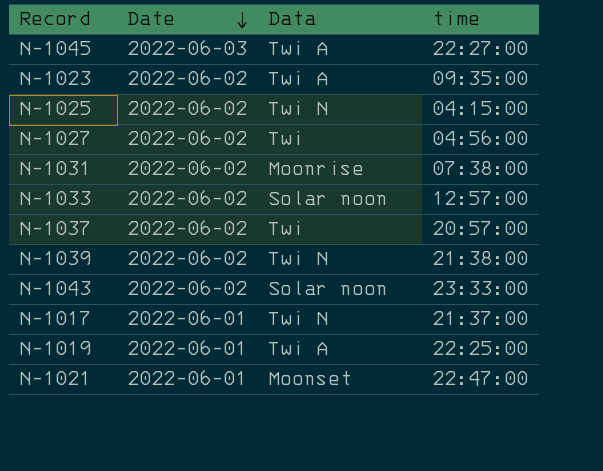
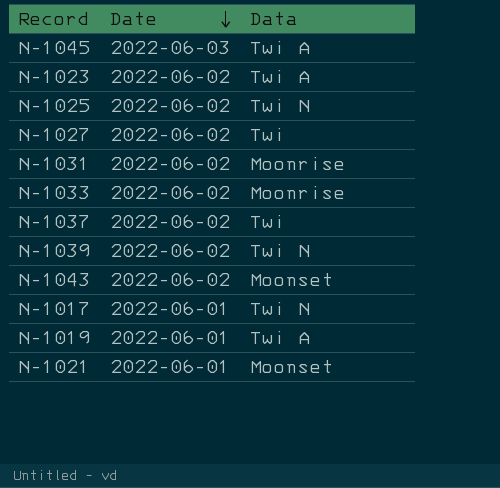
column time | position: 4 -> none
N-1033 | Data: Solar noon -> Moonrise
N-1043 | Data: Solar noon -> Moonset

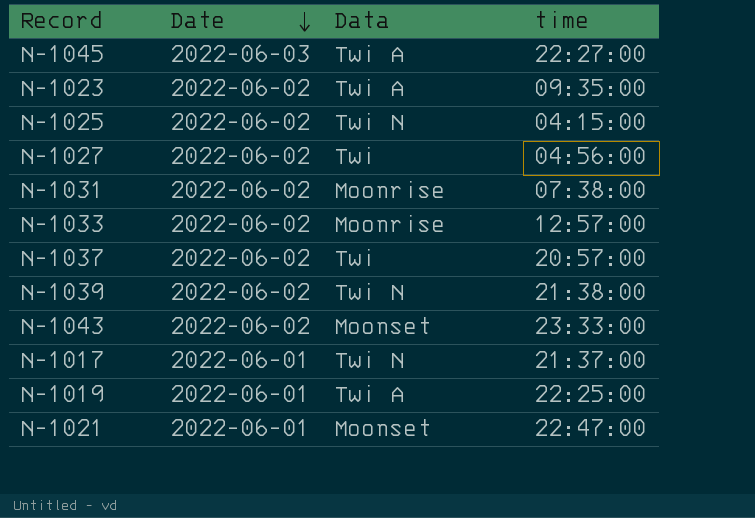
column time | position: none -> 4

